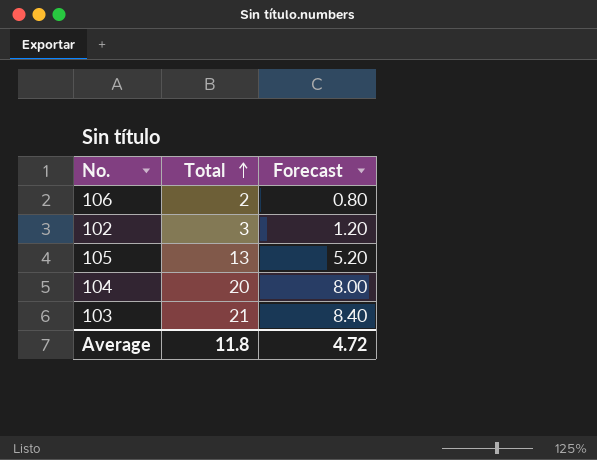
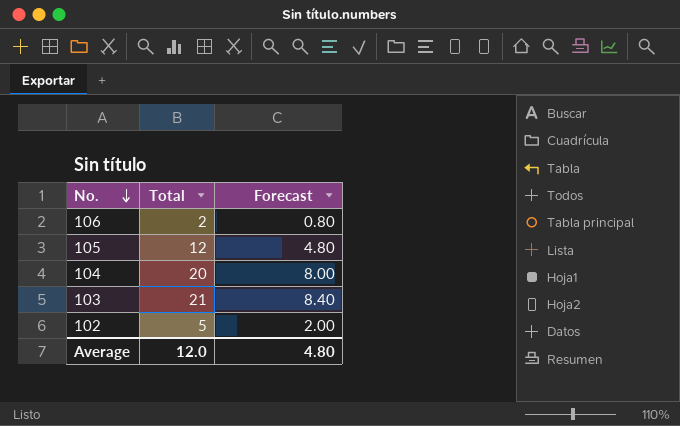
row order: Total ascending -> No. descending
105 | Total: 13 -> 12
105 | Forecast: 5.20 -> 4.80
102 | Total: 3 -> 5
102 | Forecast: 1.20 -> 2.00
Average | Total: 11.8 -> 12.0
Average | Forecast: 4.72 -> 4.80

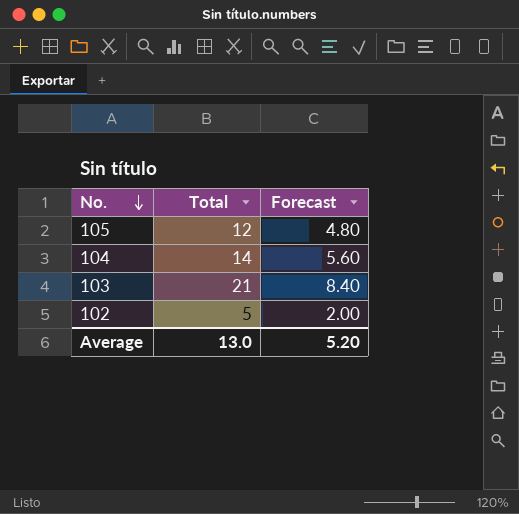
row 106: 2 | 0.80 -> none
104 | Total: 20 -> 14
104 | Forecast: 8.00 -> 5.60
Average | Total: 12.0 -> 13.0
Average | Forecast: 4.80 -> 5.20

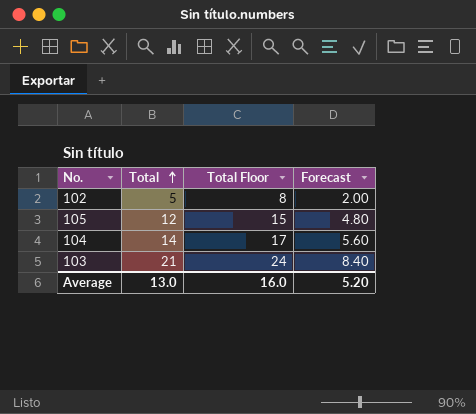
row order: No. descending -> Total ascending
column Total Floor | formula: none -> [Total] + 3

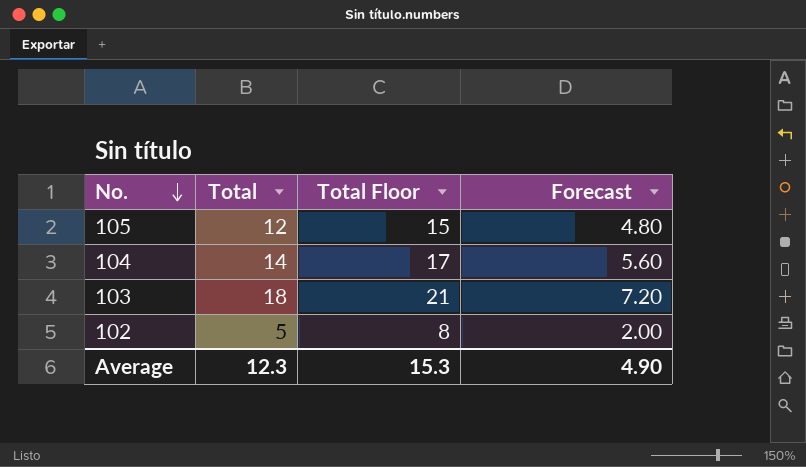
row order: Total ascending -> No. descending
103 | Total: 21 -> 18
103 | Total Floor: 24 -> 21
103 | Forecast: 8.40 -> 7.20
Average | Total: 13.0 -> 12.3
Average | Total Floor: 16.0 -> 15.3
Average | Forecast: 5.20 -> 4.90

